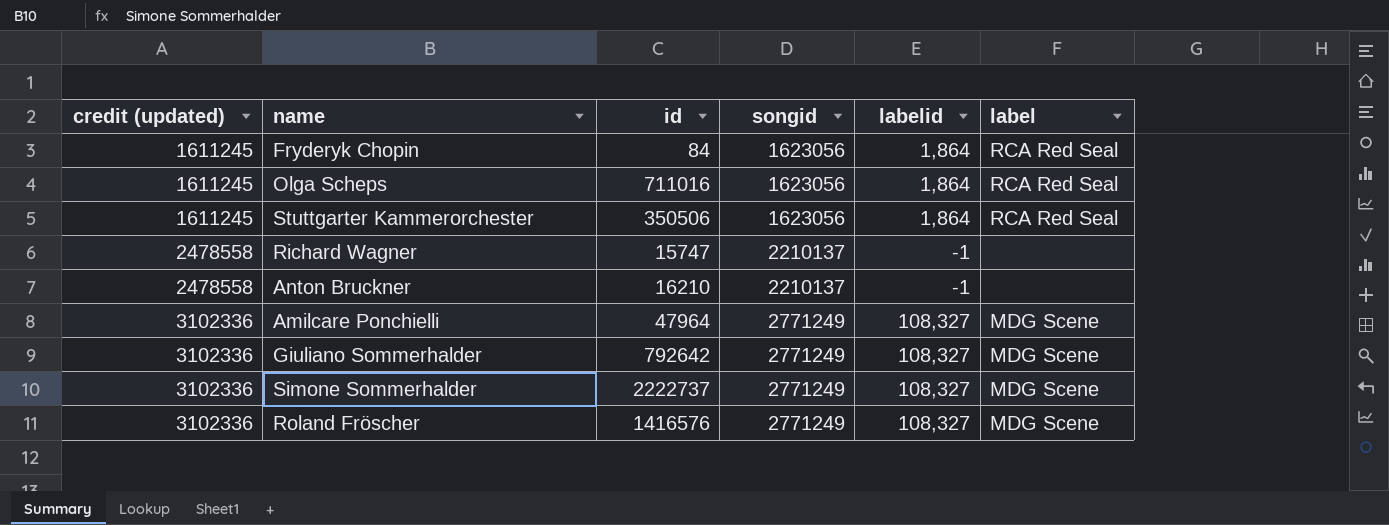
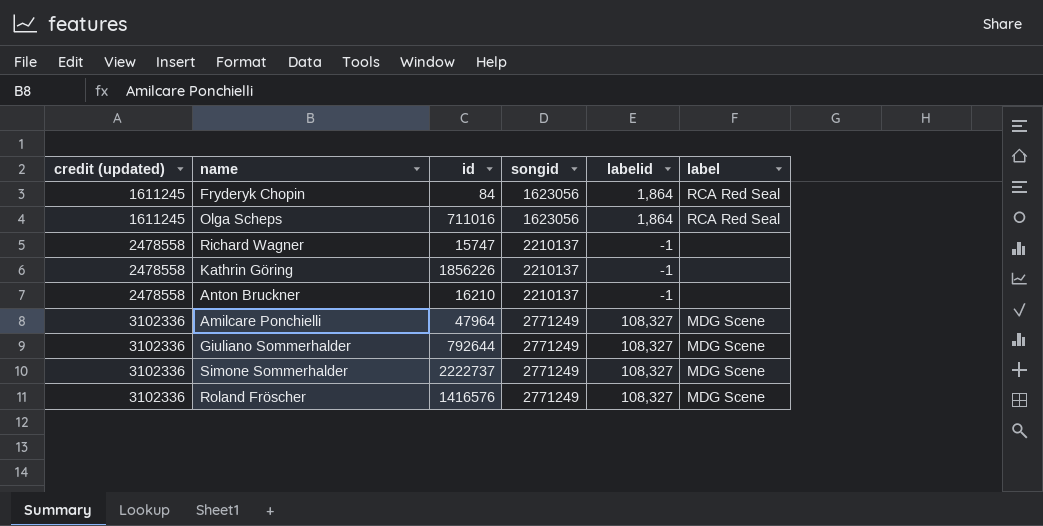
row Stuttgarter Kammerorchester: 1611245 | 350506 | 1623056 | 1,864 | RCA Red Seal -> none
row Kathrin Göring: none -> 2478558 | 1856226 | 2210137 | -1 | none
Giuliano Sommerhalder | id: 792642 -> 792644

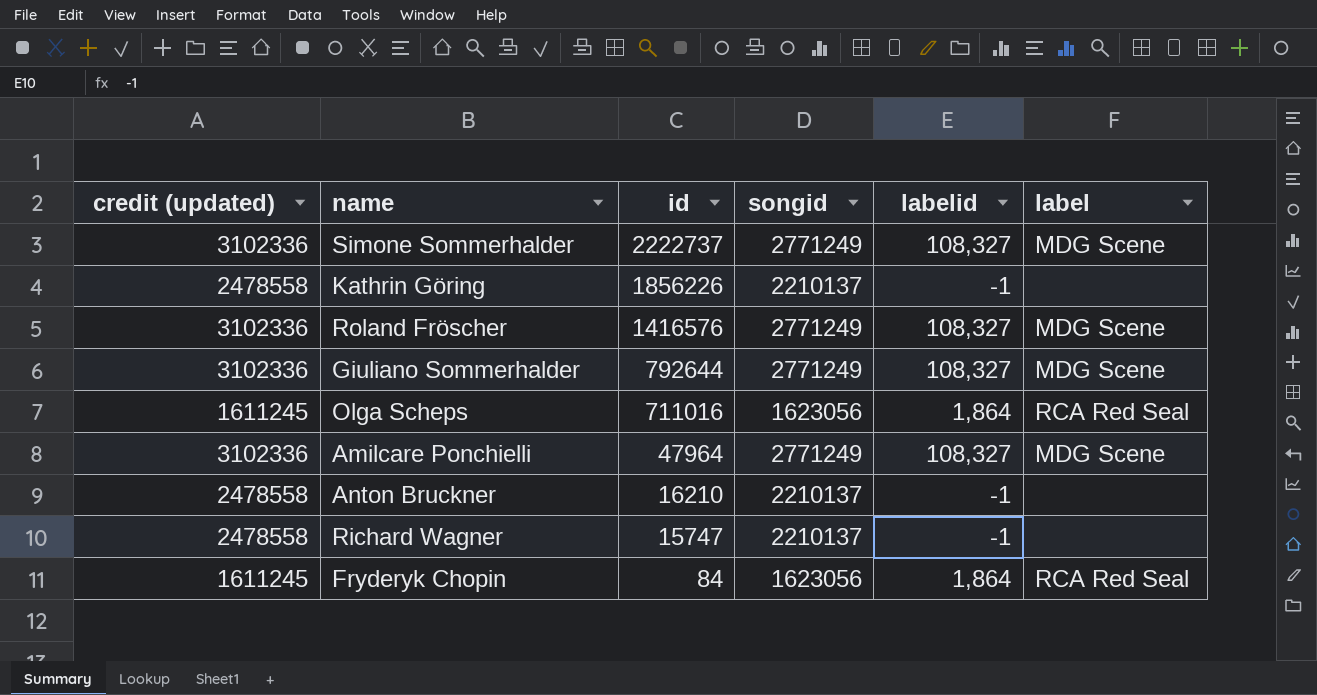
row order: credit (updated) ascending -> id descending

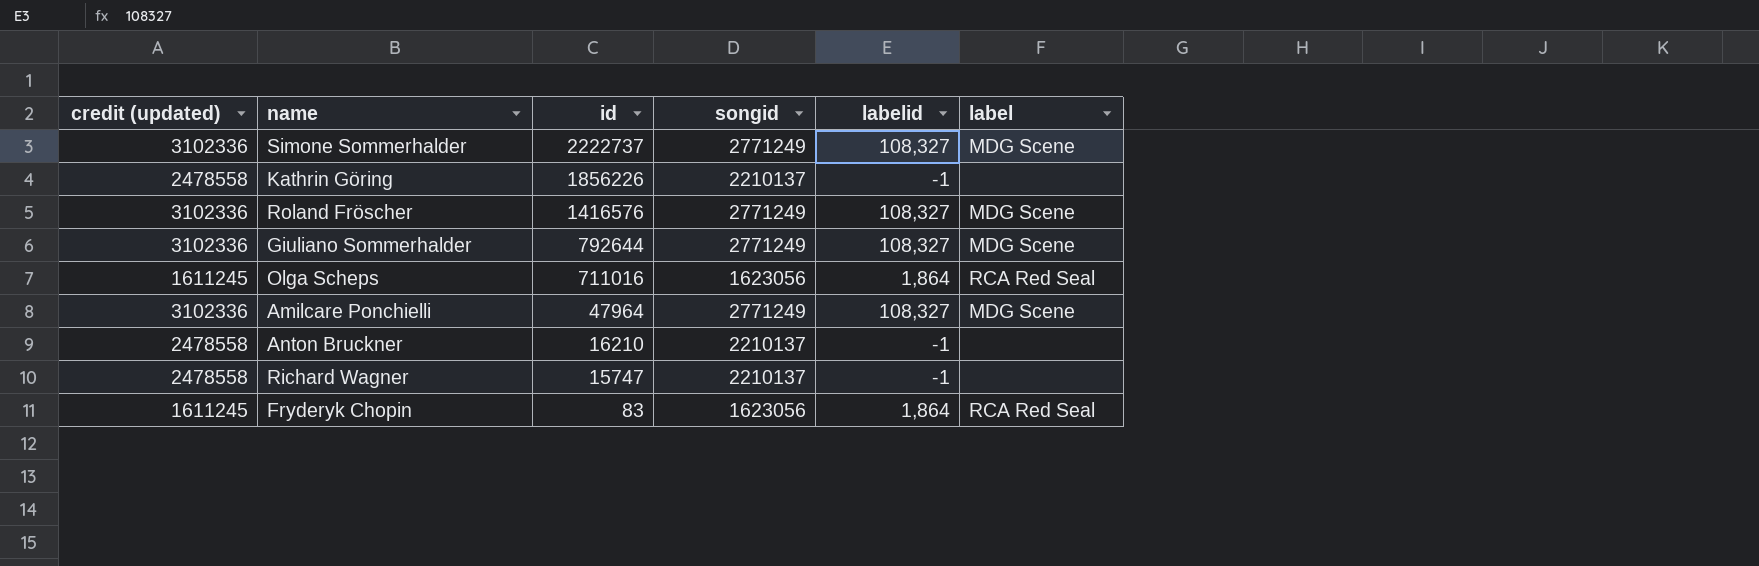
Fryderyk Chopin | id: 84 -> 83

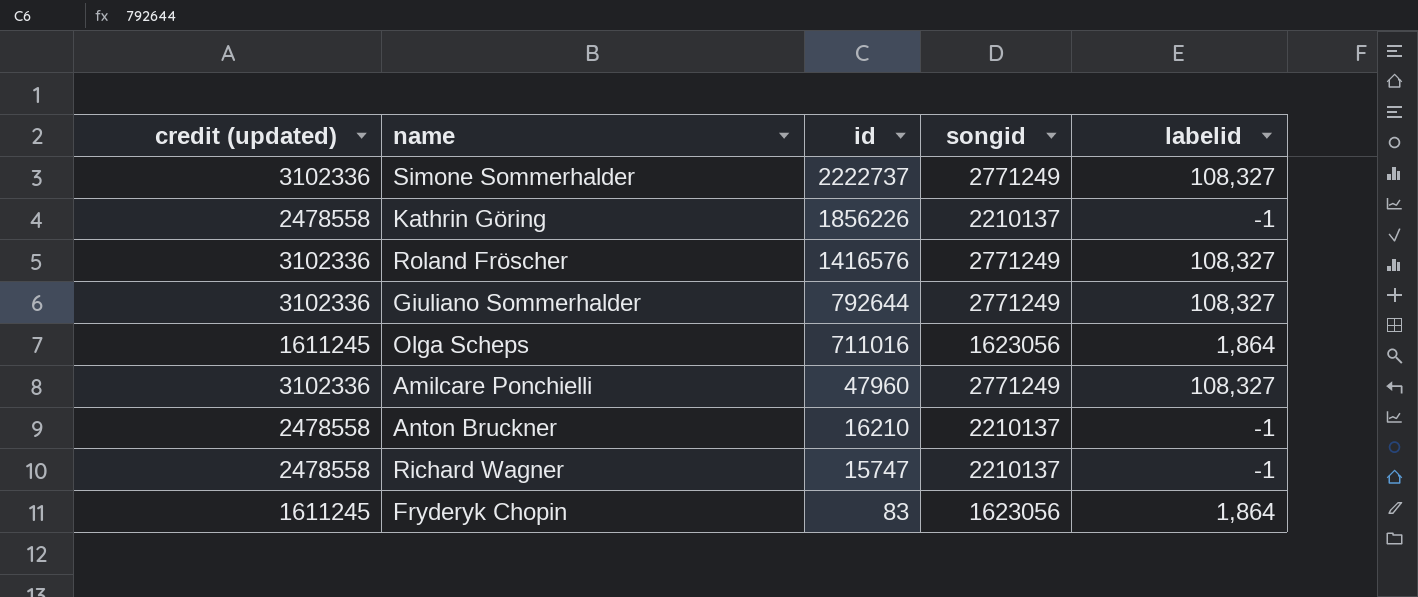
column label | position: 6 -> none
Amilcare Ponchielli | id: 47964 -> 47960

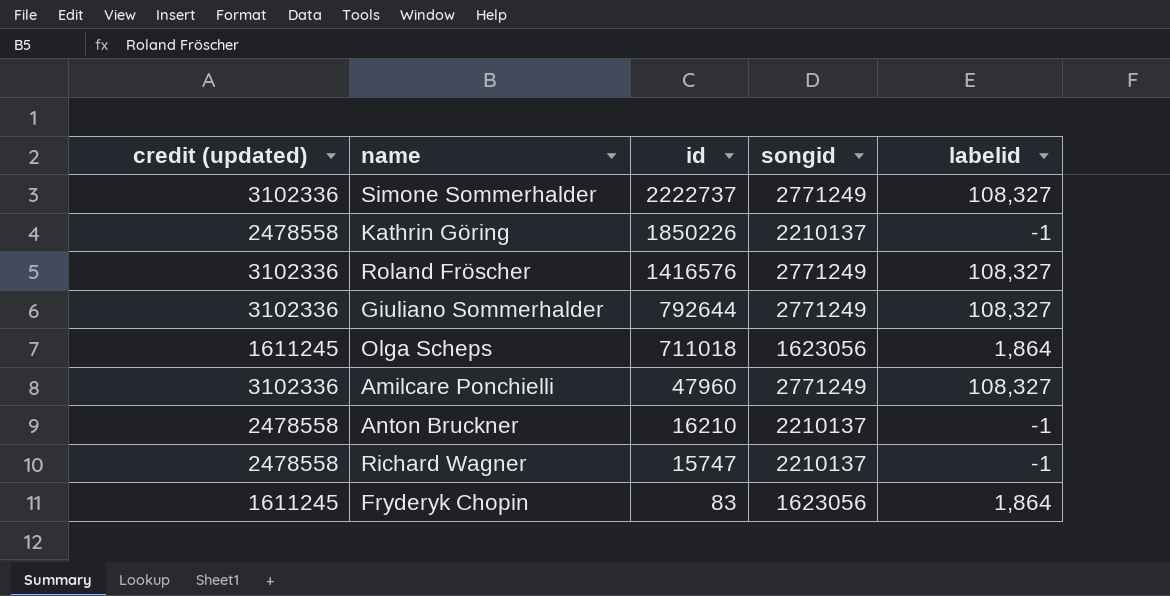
Kathrin Göring | id: 1856226 -> 1850226
Olga Scheps | id: 711016 -> 711018

